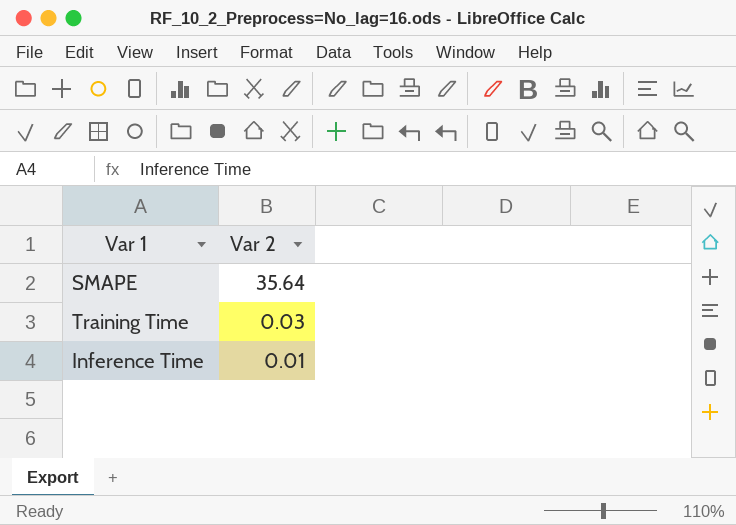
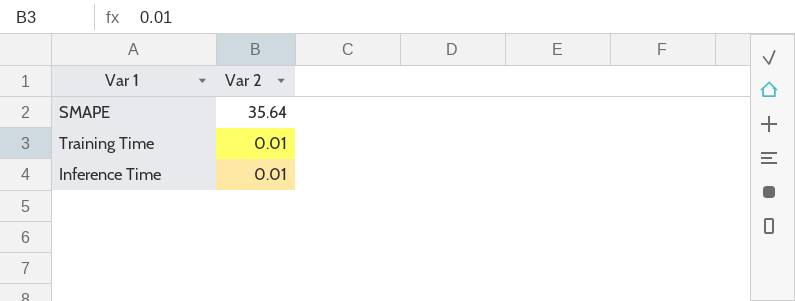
Training Time | Var 2: 0.03 -> 0.01

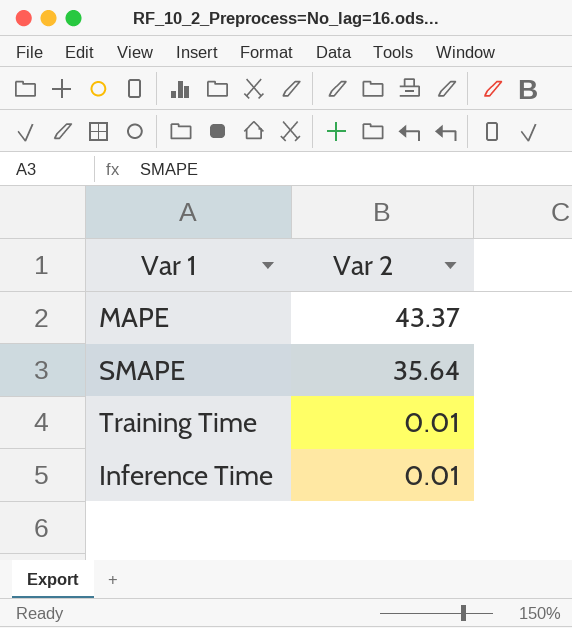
row MAPE: none -> 43.37

